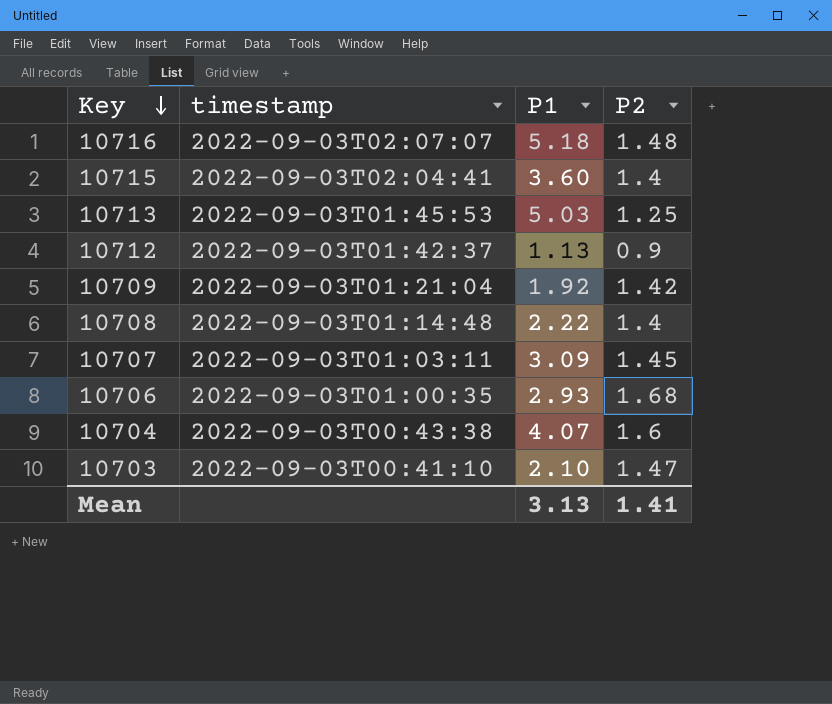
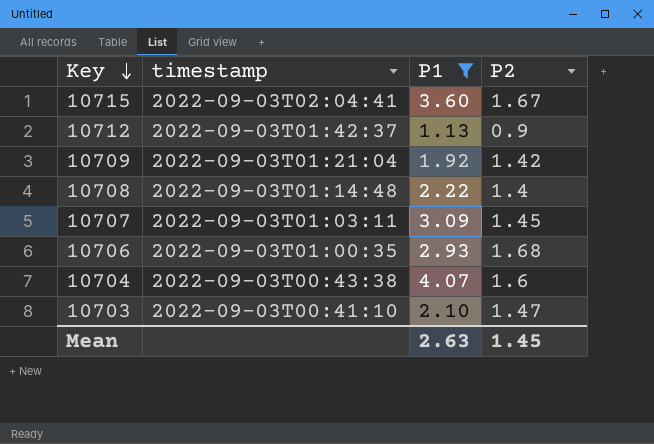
filter: none -> P1 <= 4.07
10715 | P2: 1.4 -> 1.67
Mean | P1: 3.13 -> 2.63
Mean | P2: 1.41 -> 1.45

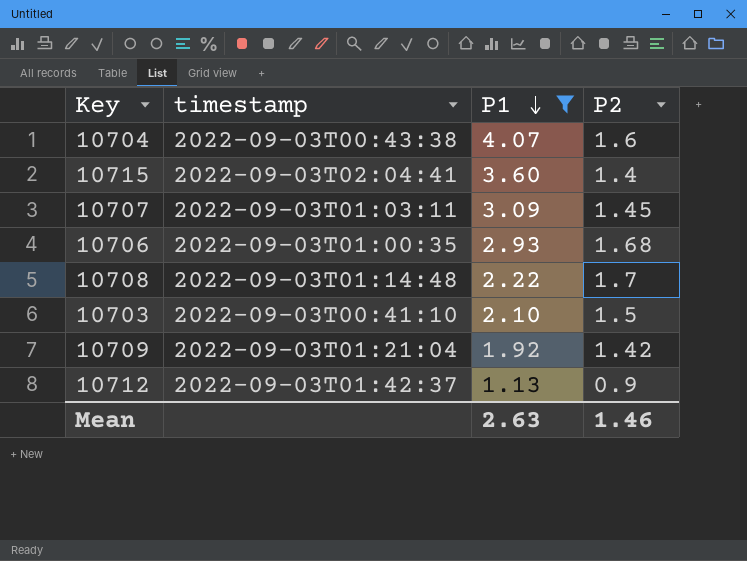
row order: Key descending -> P1 descending
10715 | P2: 1.67 -> 1.4
10708 | P2: 1.4 -> 1.7
10703 | P2: 1.47 -> 1.5
Mean | P2: 1.45 -> 1.46

